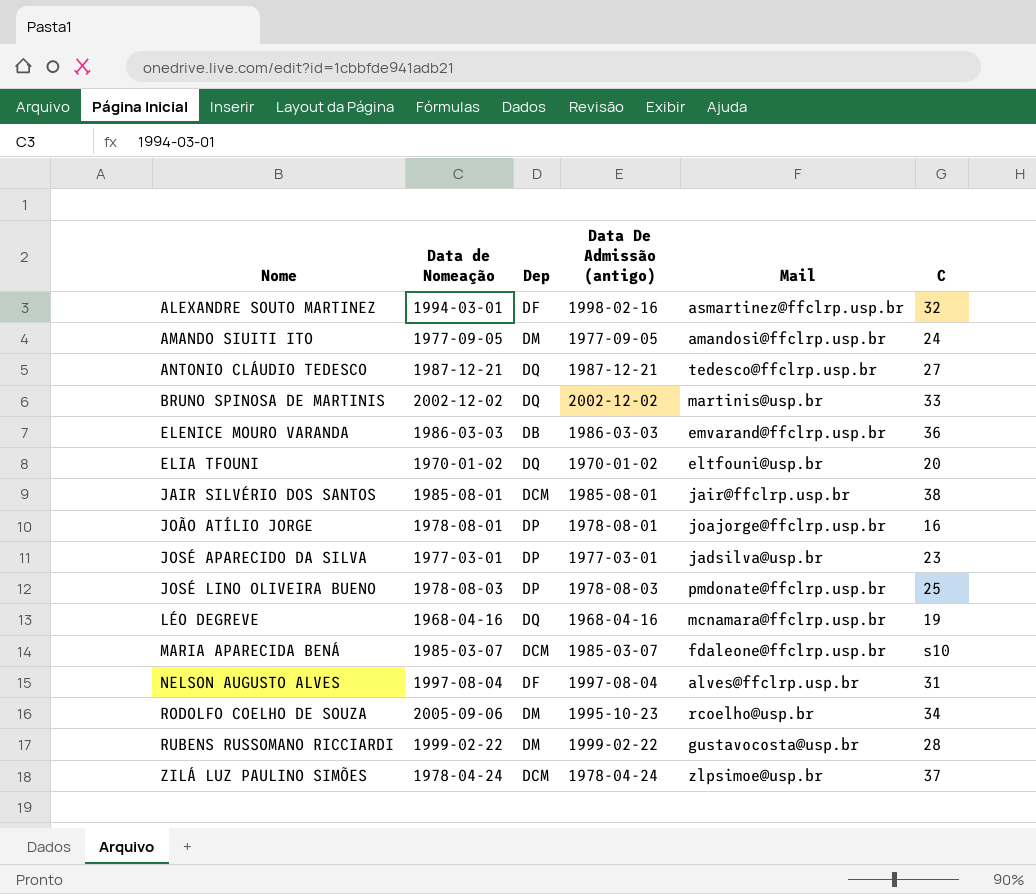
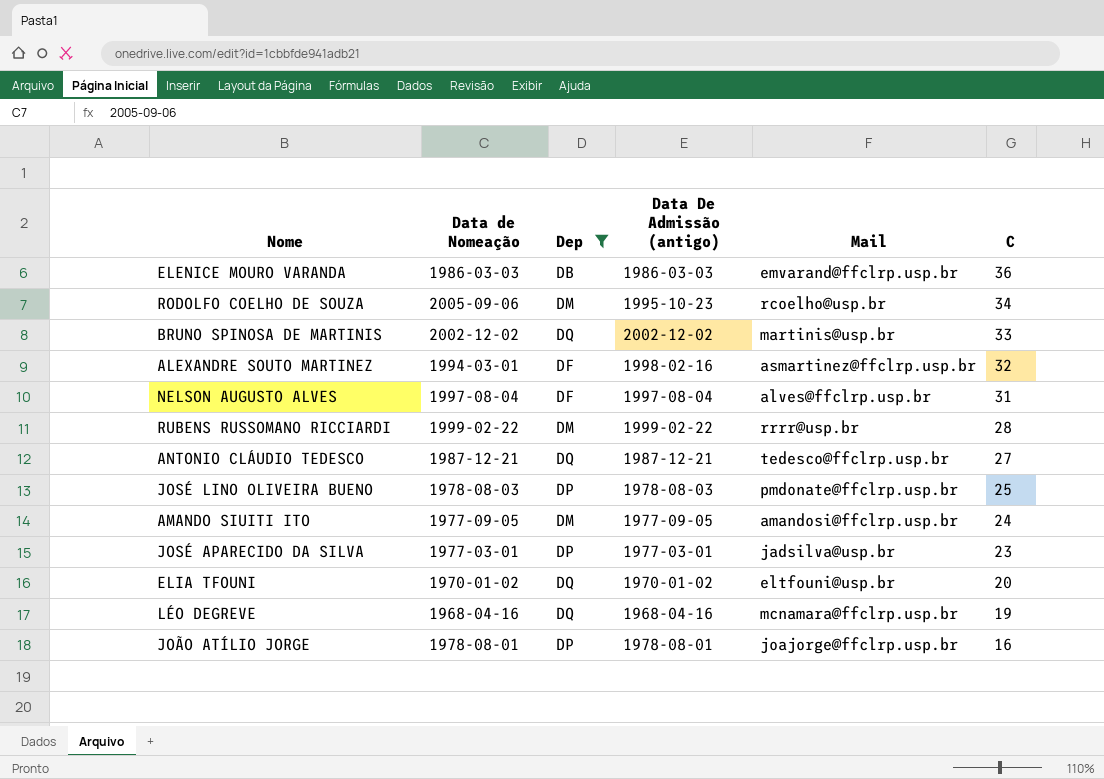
filter: none -> Dep != DCM
row order: Nome ascending -> C descending
RUBENS RUSSOMANO RICCIARDI | Mail: gustavocosta@usp.br -> rrrr@usp.br

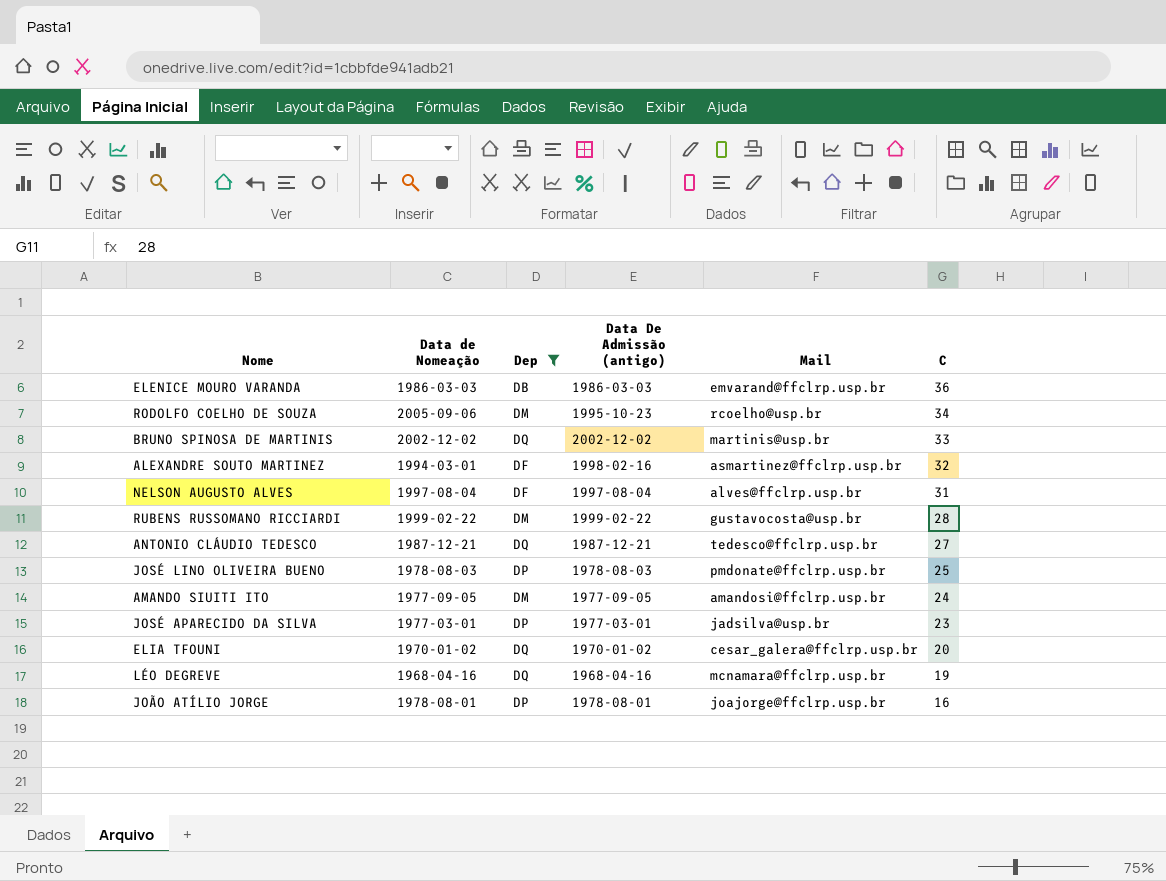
RUBENS RUSSOMANO RICCIARDI | Mail: rrrr@usp.br -> gustavocosta@usp.br
ELIA TFOUNI | Mail: eltfouni@usp.br -> cesar_galera@ffclrp.usp.br

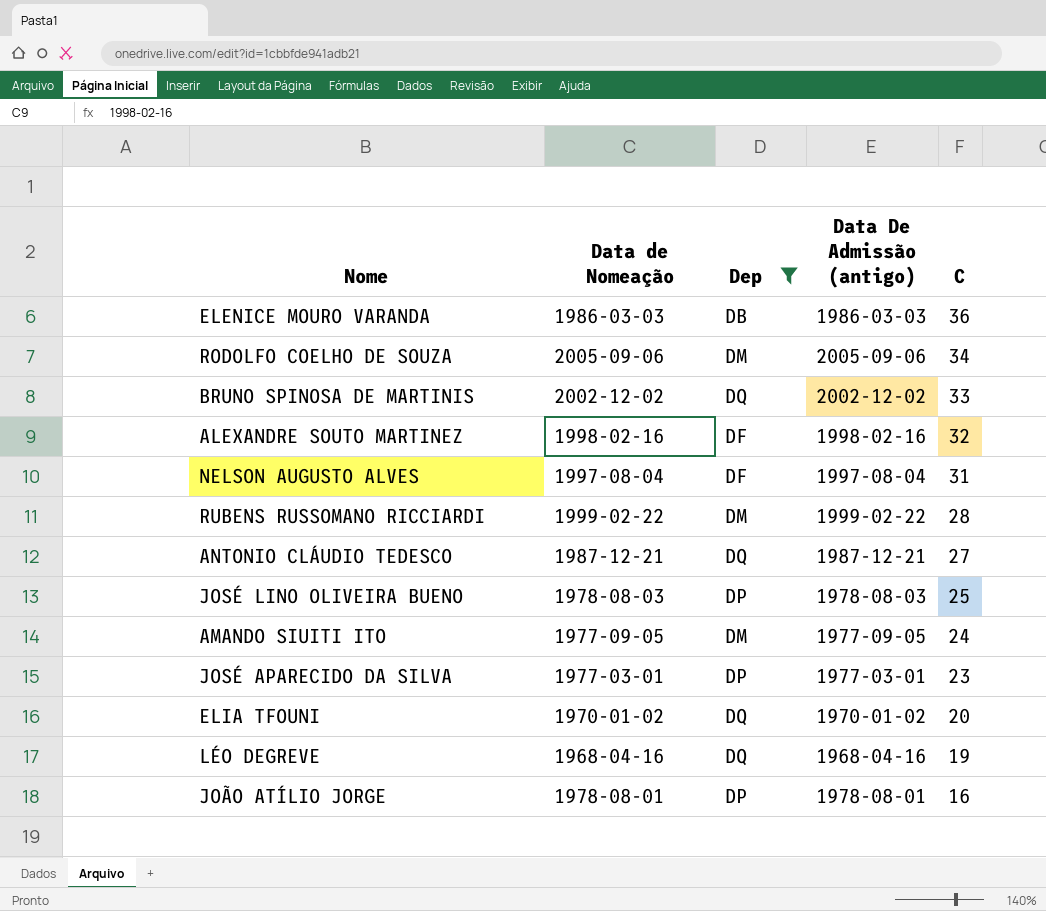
column Mail | position: 5 -> none
RODOLFO COELHO DE SOUZA | Data De Admissão (antigo): 1995-10-23 -> 2005-09-06
ALEXANDRE SOUTO MARTINEZ | Data de Nomeação: 1994-03-01 -> 1998-02-16

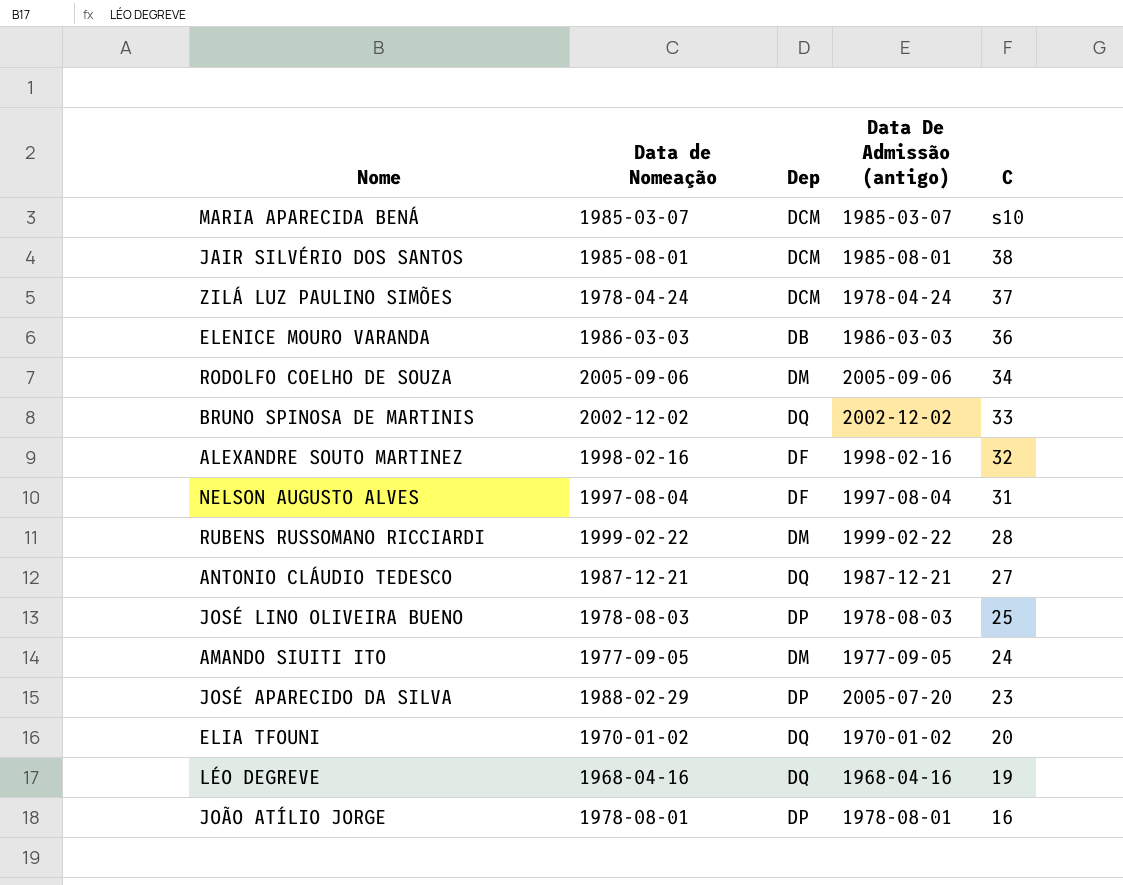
filter: Dep != DCM -> none
JOSÉ APARECIDO DA SILVA | Data de Nomeação: 1977-03-01 -> 1988-02-29
JOSÉ APARECIDO DA SILVA | Data De Admissão (antigo): 1977-03-01 -> 2005-07-20

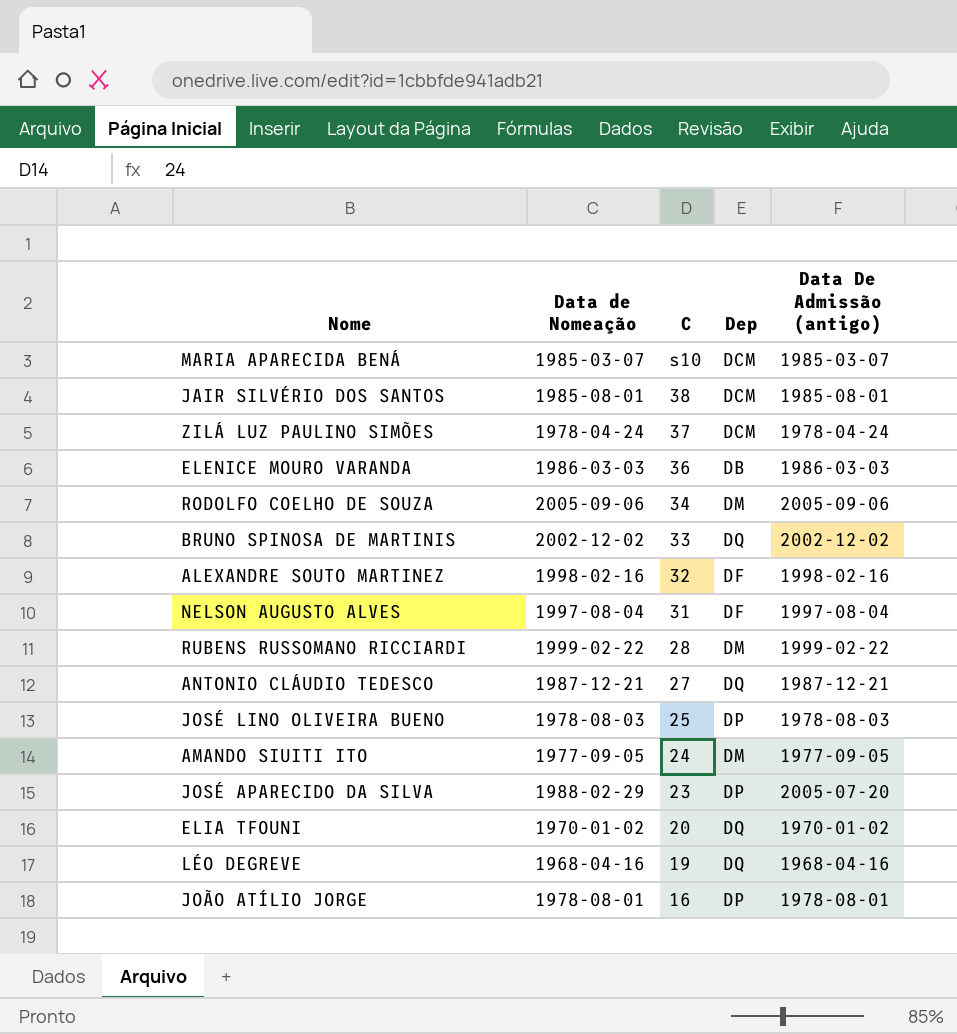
column C | position: 5 -> 3

